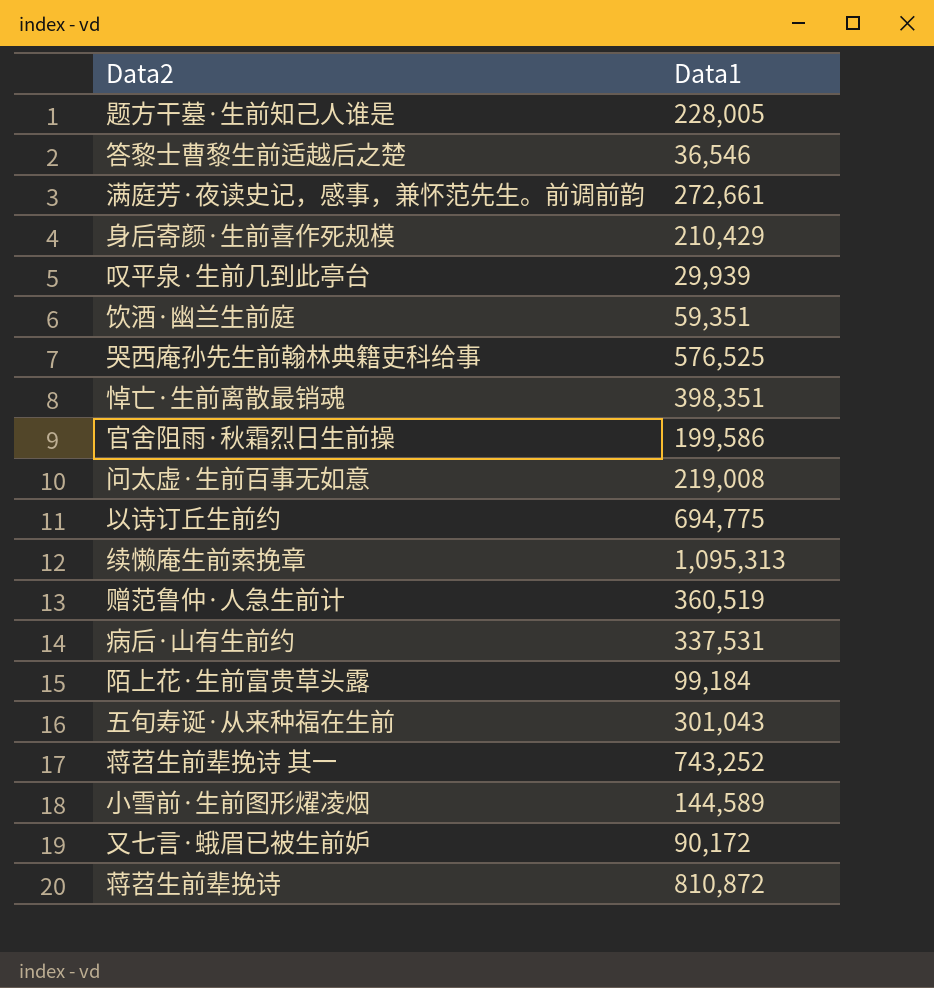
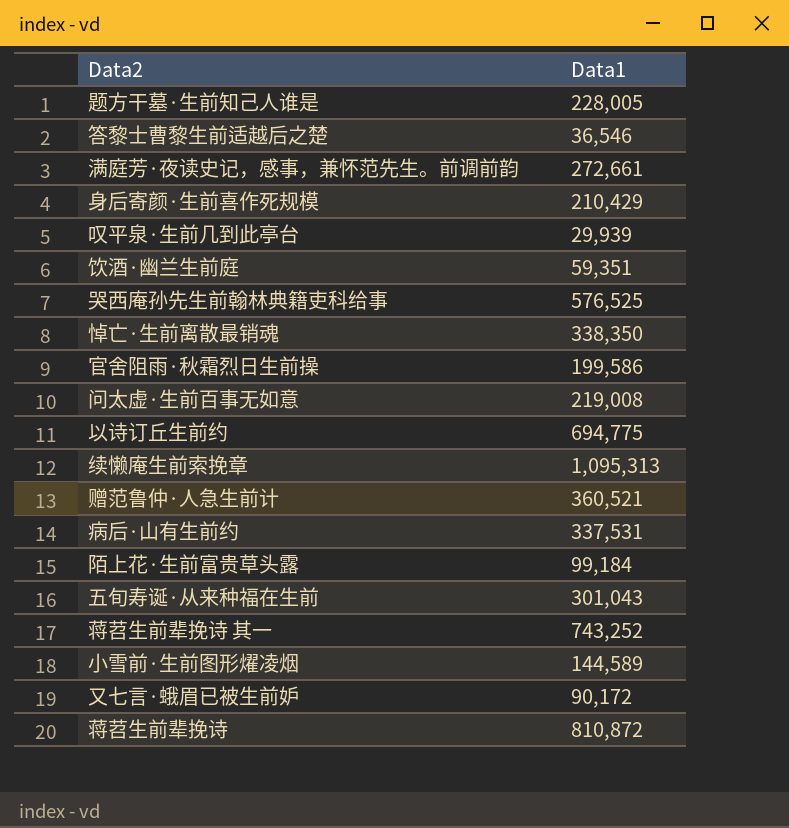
悼亡·生前离散最销魂 | Data1: 398,351 -> 338,350
赠范鲁仲·人急生前计 | Data1: 360,519 -> 360,521

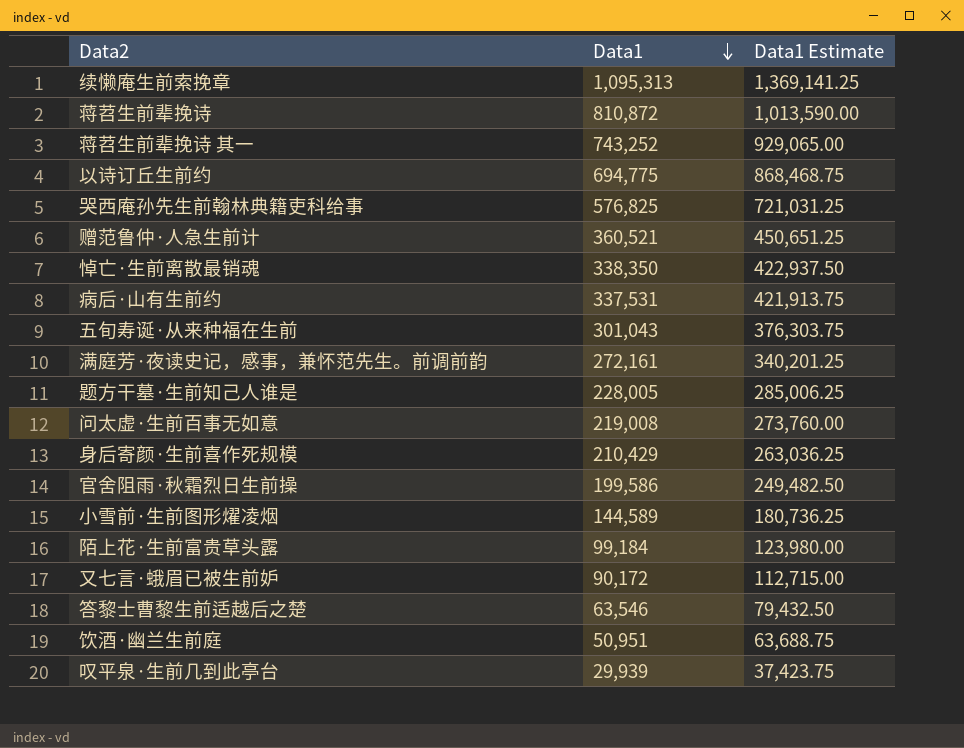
row order: none -> Data1 descending
column Data1 Estimate | formula: none -> [Data1] * 1.25
哭西庵孙先生前翰林典籍吏科给事 | Data1: 576,525 -> 576,825
满庭芳·夜读史记，感事，兼怀范先生。前调前韵 | Data1: 272,661 -> 272,161
答黎士曹黎生前适越后之楚 | Data1: 36,546 -> 63,546
饮酒·幽兰生前庭 | Data1: 59,351 -> 50,951

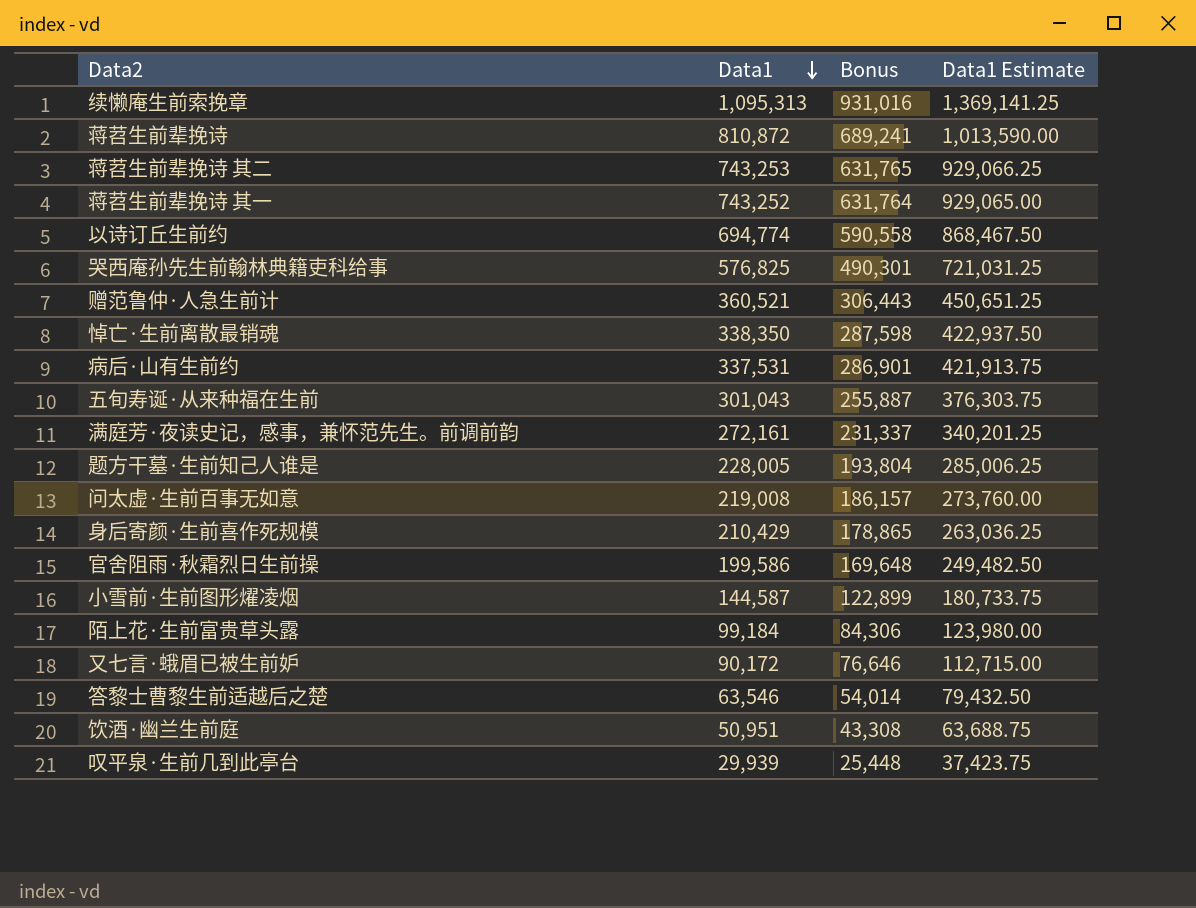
column Bonus | formula: none -> [Data1] * 0.85
row 蒋苕生前辈挽诗 其二: none -> 743,253 | 631,765 | 929,066.25
以诗订丘生前约 | Data1: 694,775 -> 694,774
以诗订丘生前约 | Data1 Estimate: 868,468.75 -> 868,467.50
小雪前·生前图形燿凌烟 | Data1: 144,589 -> 144,587
小雪前·生前图形燿凌烟 | Data1 Estimate: 180,736.25 -> 180,733.75

